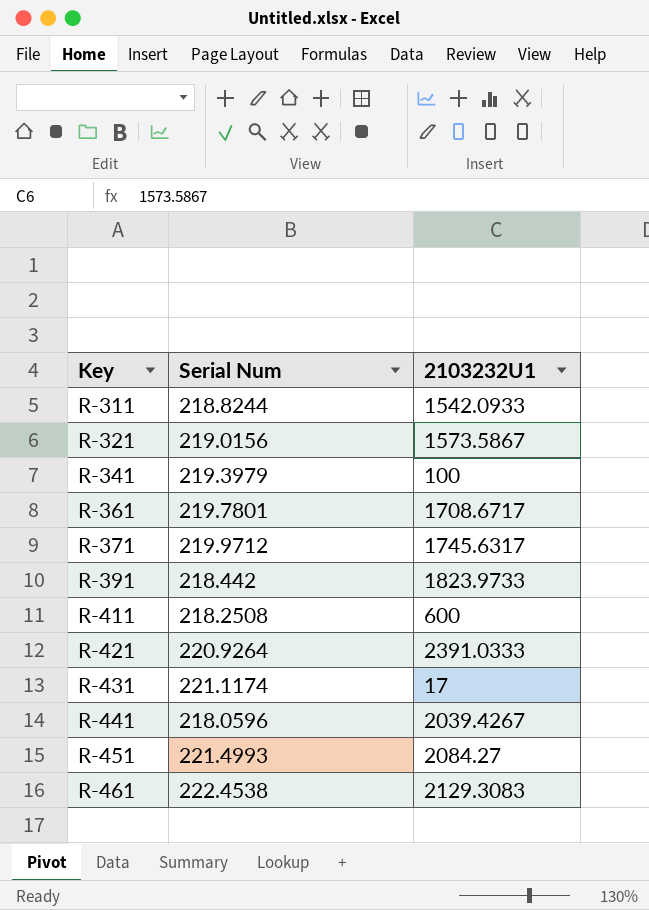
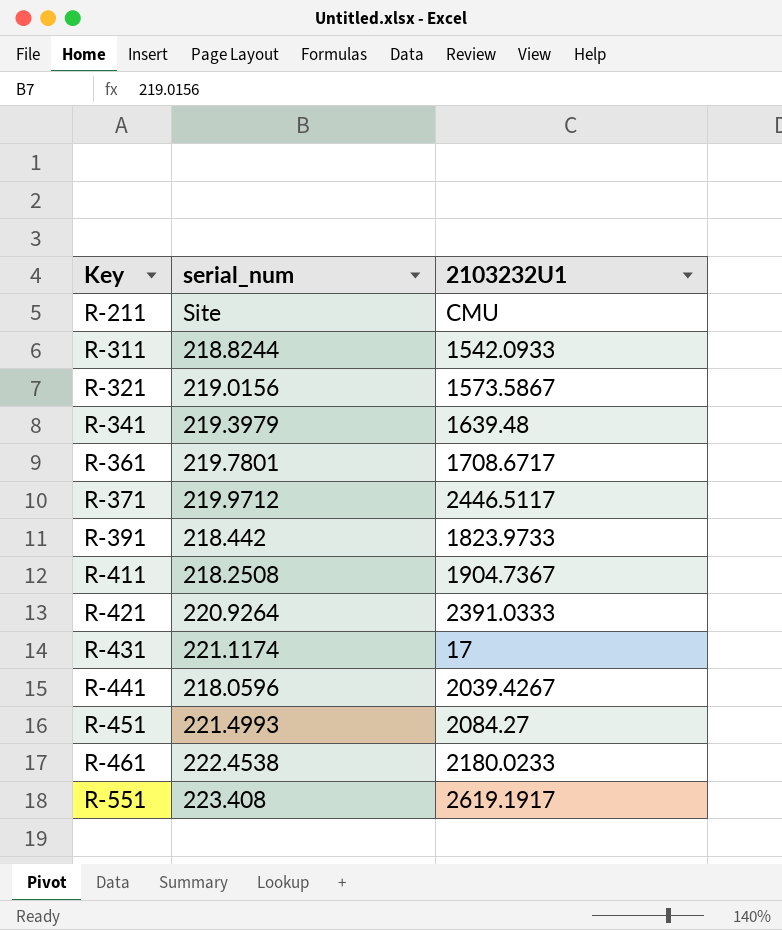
column name: Serial Num -> serial_num
row R-211: none -> Site | CMU
R-341 | 2103232U1: 100 -> 1639.48
R-371 | 2103232U1: 1745.6317 -> 2446.5117
R-411 | 2103232U1: 600 -> 1904.7367
R-461 | 2103232U1: 2129.3083 -> 2180.0233
row R-551: none -> 223.408 | 2619.1917

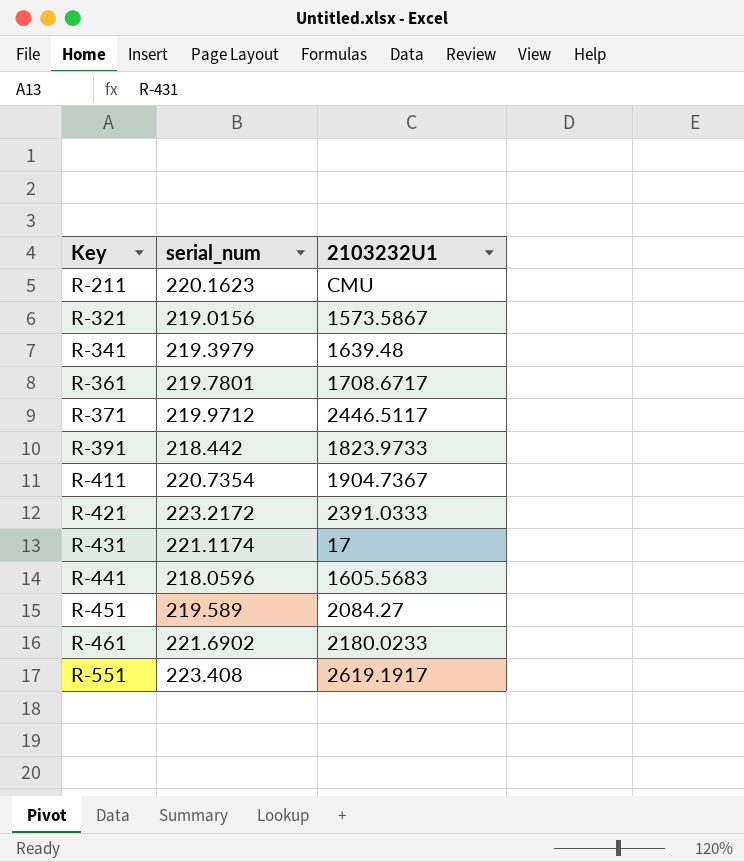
row R-311: 218.8244 | 1542.0933 -> none
R-211 | serial_num: Site -> 220.1623
R-411 | serial_num: 218.2508 -> 220.7354
R-421 | serial_num: 220.9264 -> 223.2172
R-441 | 2103232U1: 2039.4267 -> 1605.5683
R-451 | serial_num: 221.4993 -> 219.589
R-461 | serial_num: 222.4538 -> 221.6902

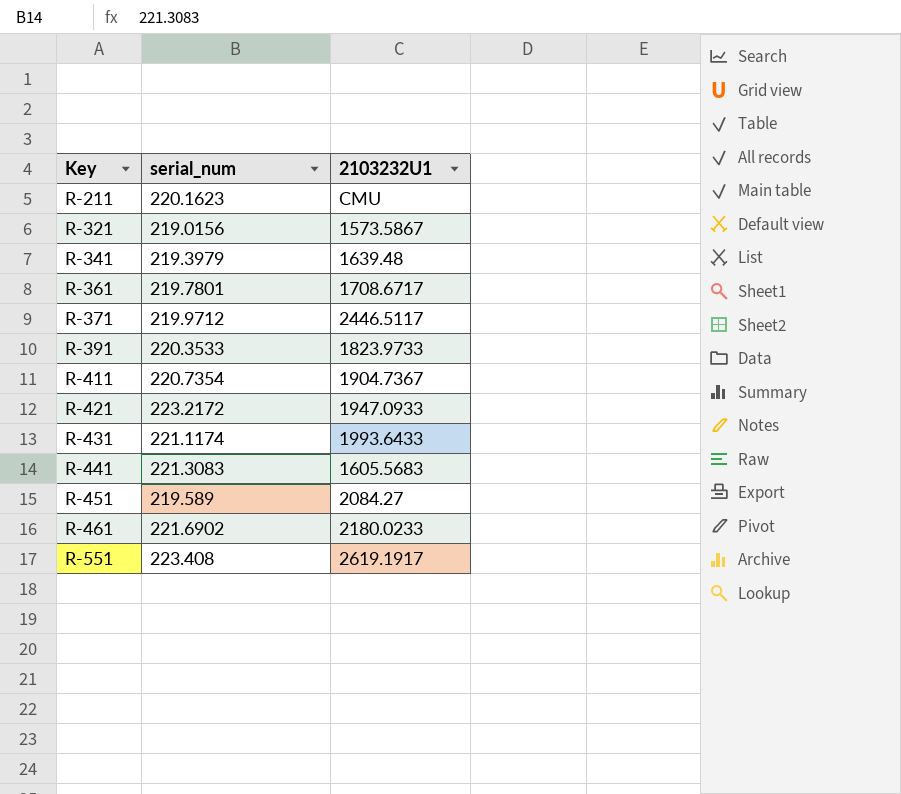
R-391 | serial_num: 218.442 -> 220.3533
R-421 | 2103232U1: 2391.0333 -> 1947.0933
R-431 | 2103232U1: 17 -> 1993.6433
R-441 | serial_num: 218.0596 -> 221.3083

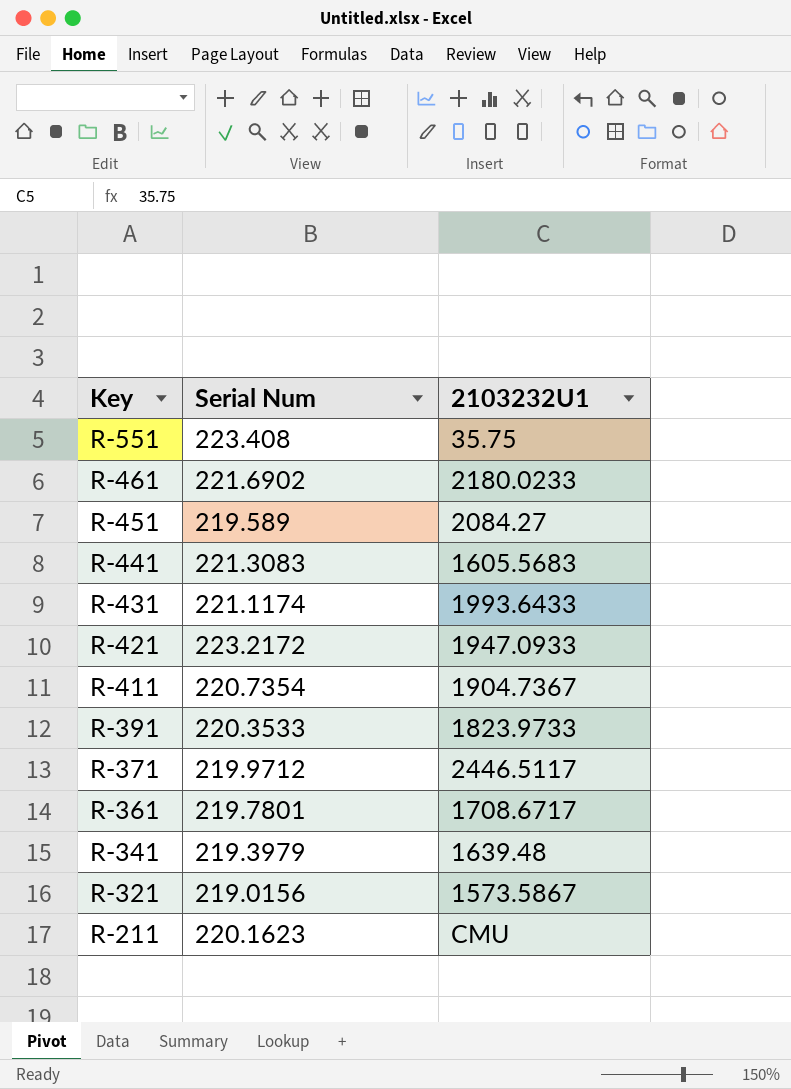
row order: Key ascending -> Key descending
column name: serial_num -> Serial Num
R-551 | 2103232U1: 2619.1917 -> 35.75

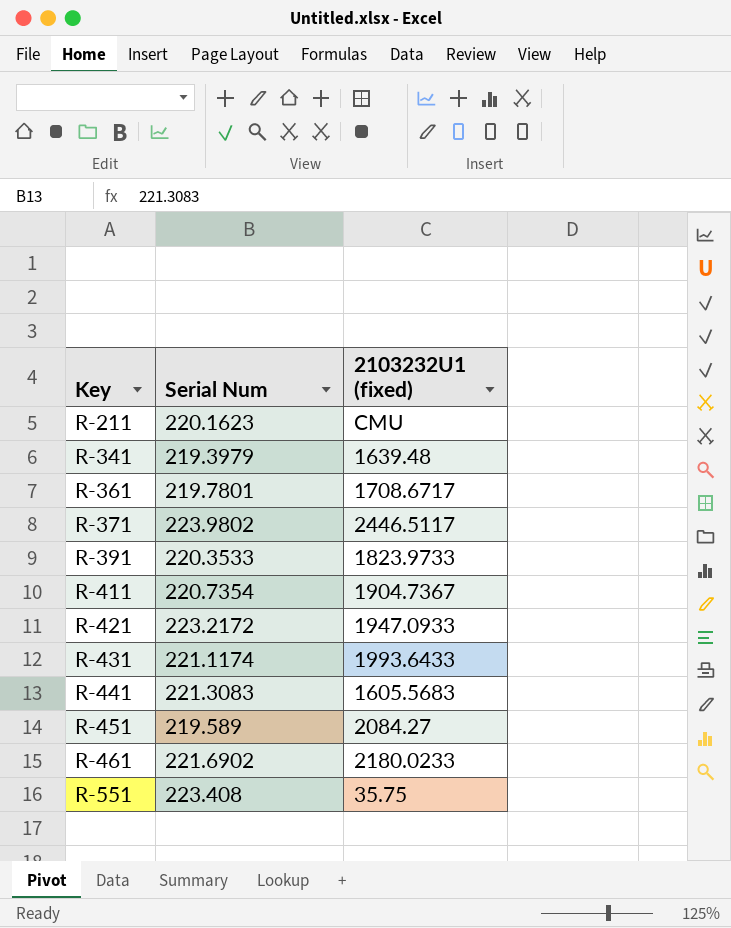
row order: Key descending -> Key ascending
column name: 2103232U1 -> 2103232U1 (fixed)
row R-321: 219.0156 | 1573.5867 -> none
R-371 | Serial Num: 219.9712 -> 223.9802

